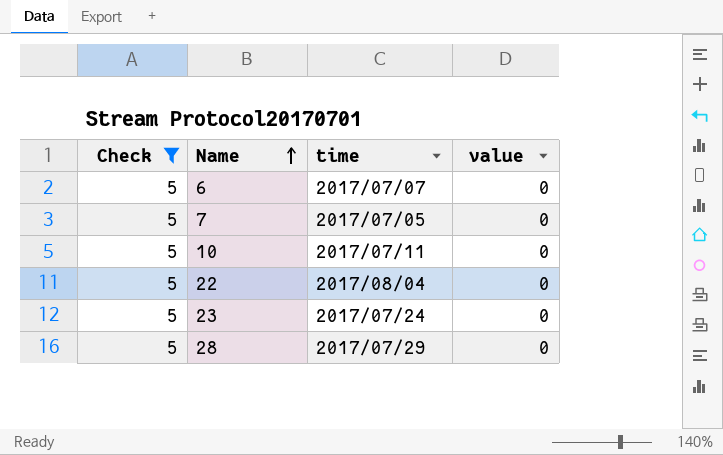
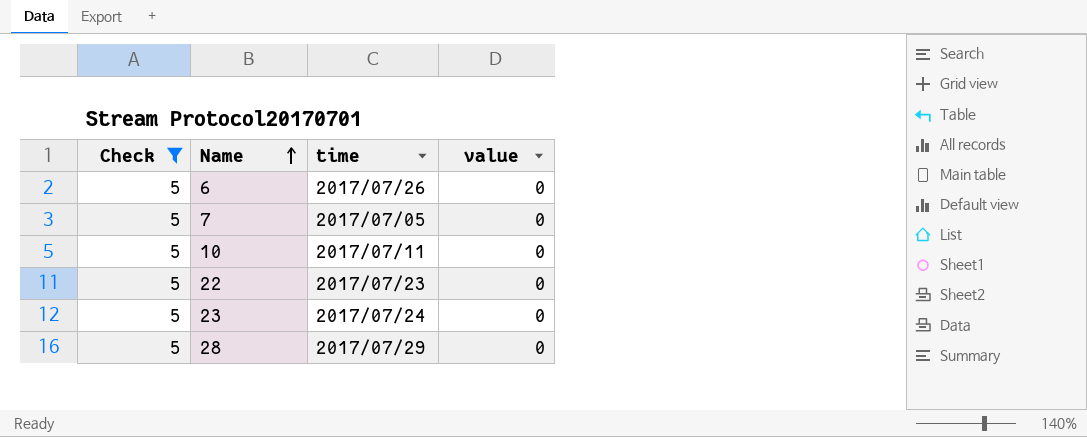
6 | time: 2017/07/07 -> 2017/07/26
22 | time: 2017/08/04 -> 2017/07/23

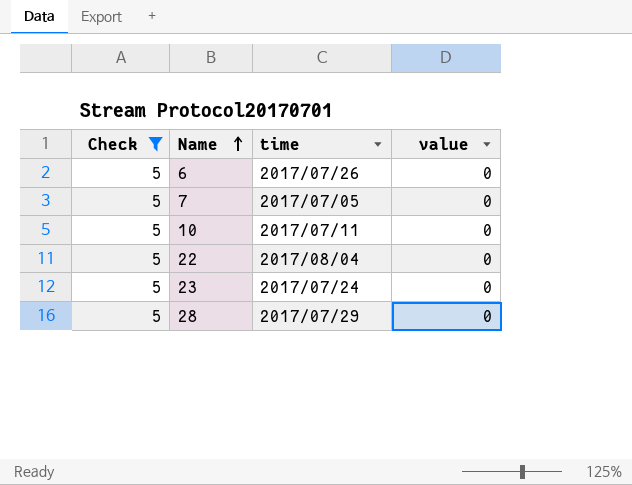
22 | time: 2017/07/23 -> 2017/08/04

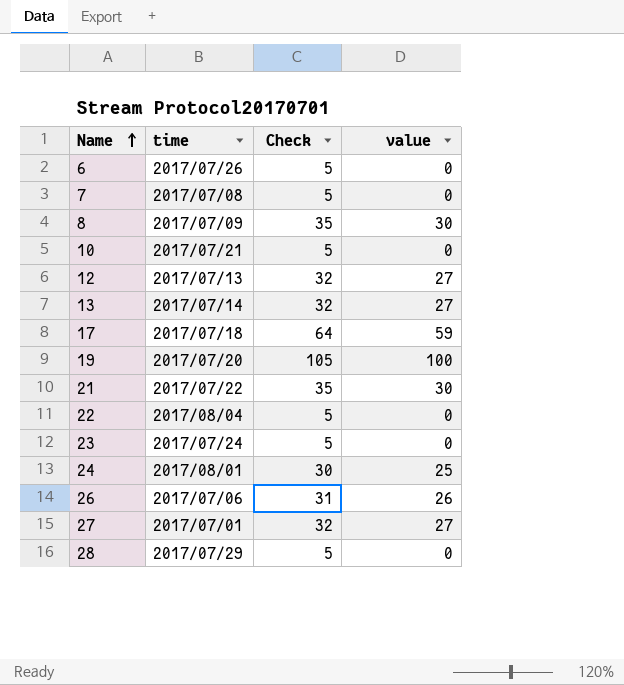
filter: Check = 5 -> none
column Check | position: 1 -> 3
7 | time: 2017/07/05 -> 2017/07/08
10 | time: 2017/07/11 -> 2017/07/21

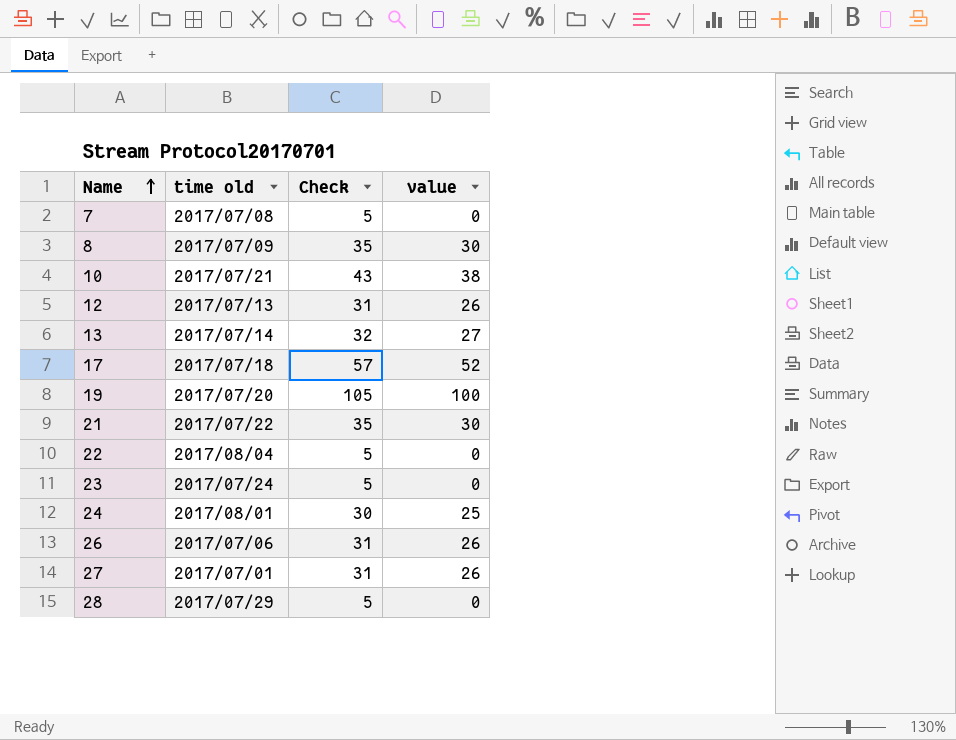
column name: time -> time old
row 6: 2017/07/26 | 5 | 0 -> none
10 | Check: 5 -> 43
10 | value: 0 -> 38
12 | Check: 32 -> 31
12 | value: 27 -> 26
17 | Check: 64 -> 57
17 | value: 59 -> 52
27 | Check: 32 -> 31
27 | value: 27 -> 26

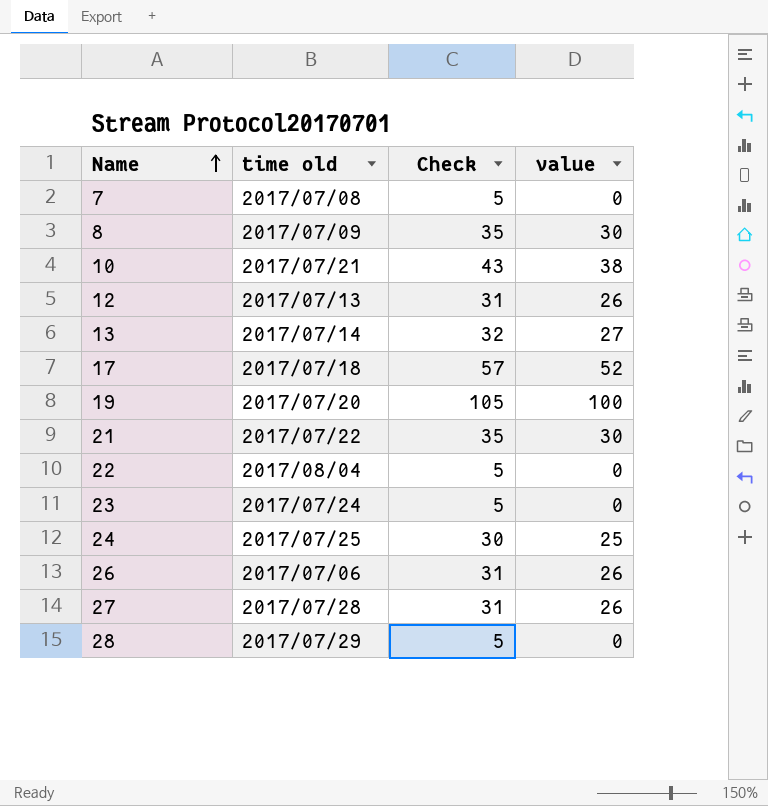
24 | time old: 2017/08/01 -> 2017/07/25
27 | time old: 2017/07/01 -> 2017/07/28

